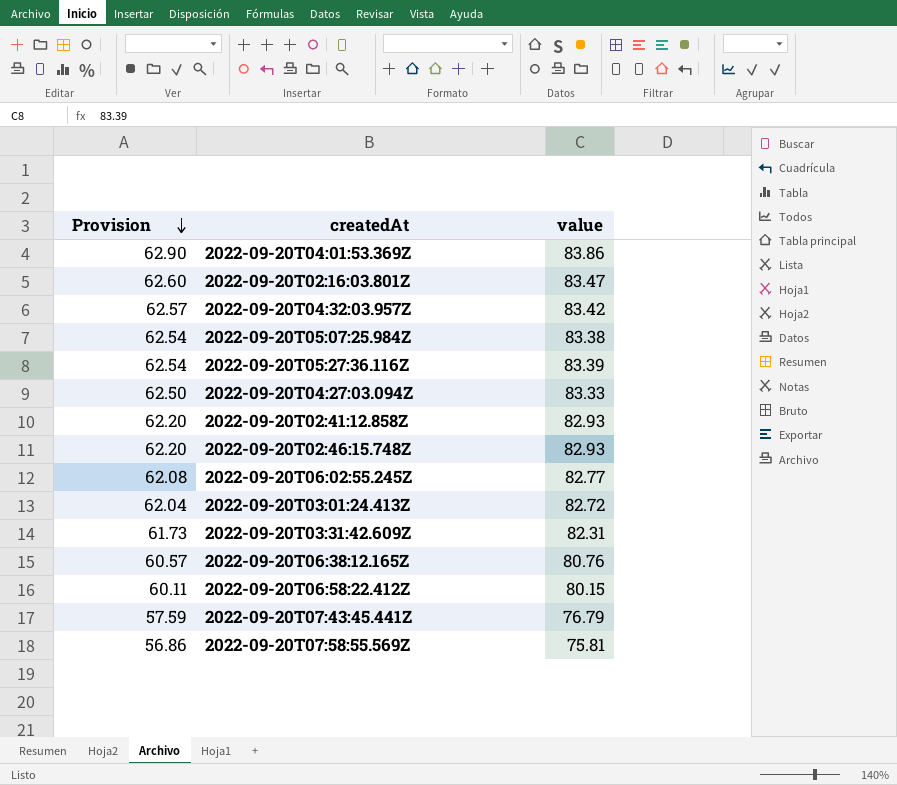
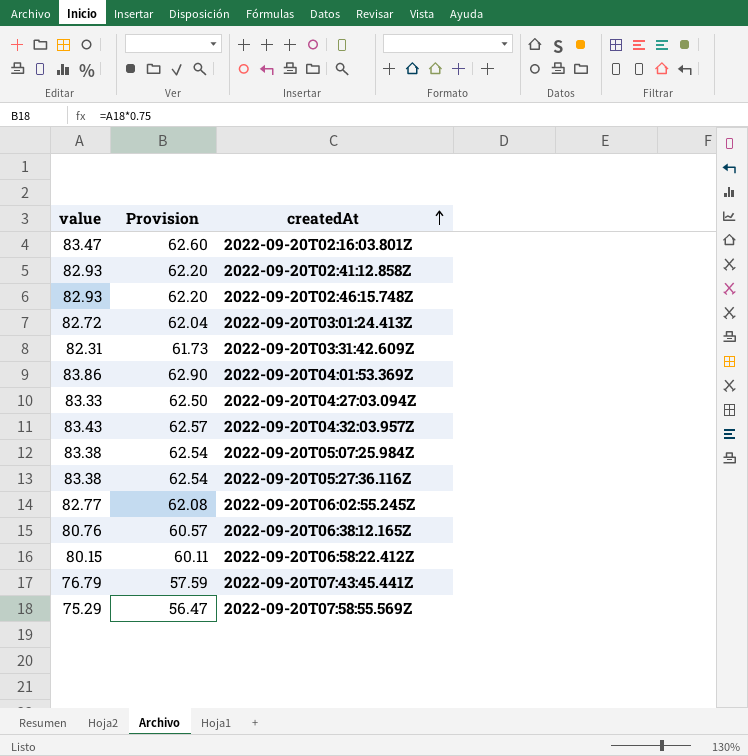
row order: Provision descending -> createdAt ascending
column value | position: 3 -> 1
2022-09-20T04:32:03.957Z | value: 83.42 -> 83.43
2022-09-20T05:27:36.116Z | value: 83.39 -> 83.38
2022-09-20T07:58:55.569Z | value: 75.81 -> 75.29
2022-09-20T07:58:55.569Z | Provision: 56.86 -> 56.47

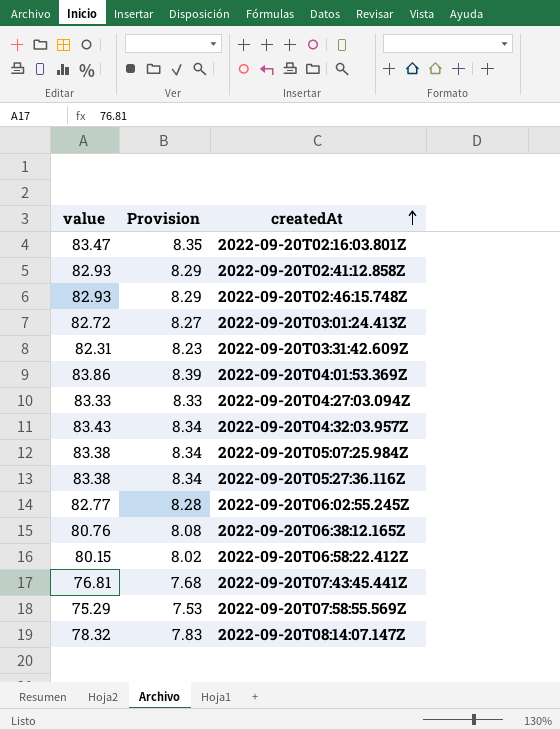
column Provision | formula: [value] * 0.75 -> [value] * 0.1
2022-09-20T07:43:45.441Z | value: 76.79 -> 76.81
row 2022-09-20T08:14:07.147Z: none -> 78.32 | 7.83

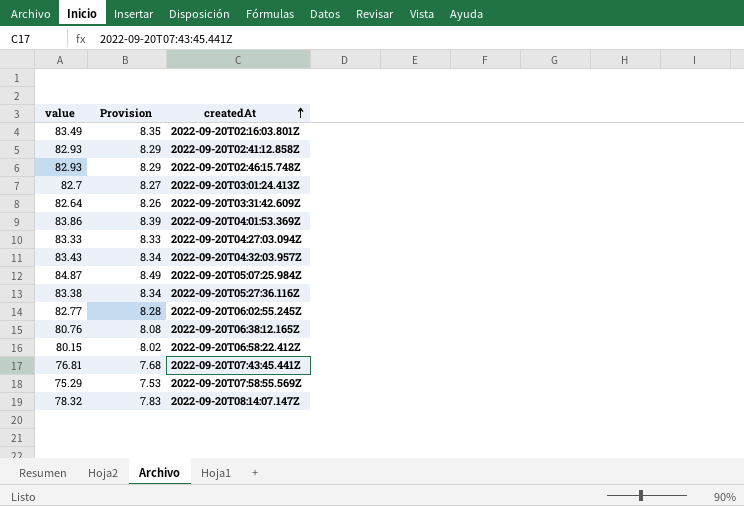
2022-09-20T02:16:03.801Z | value: 83.47 -> 83.49
2022-09-20T03:01:24.413Z | value: 82.72 -> 82.7
2022-09-20T03:31:42.609Z | value: 82.31 -> 82.64
2022-09-20T03:31:42.609Z | Provision: 8.23 -> 8.26
2022-09-20T05:07:25.984Z | value: 83.38 -> 84.87
2022-09-20T05:07:25.984Z | Provision: 8.34 -> 8.49

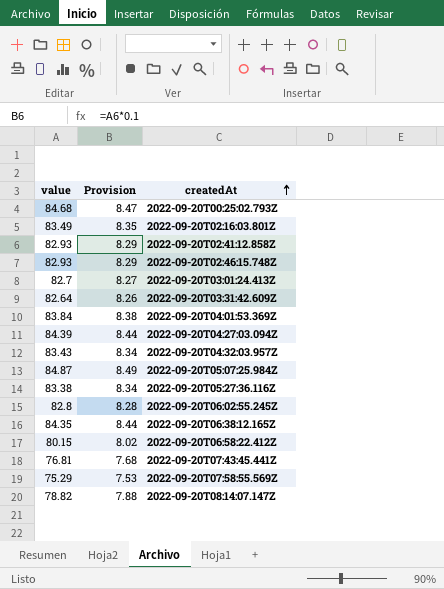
row 2022-09-20T00:25:02.793Z: none -> 84.68 | 8.47
2022-09-20T04:01:53.369Z | value: 83.86 -> 83.84
2022-09-20T04:01:53.369Z | Provision: 8.39 -> 8.38
2022-09-20T04:27:03.094Z | value: 83.33 -> 84.39
2022-09-20T04:27:03.094Z | Provision: 8.33 -> 8.44
2022-09-20T06:02:55.245Z | value: 82.77 -> 82.8
2022-09-20T06:38:12.165Z | value: 80.76 -> 84.35
2022-09-20T06:38:12.165Z | Provision: 8.08 -> 8.44
2022-09-20T08:14:07.147Z | value: 78.32 -> 78.82
2022-09-20T08:14:07.147Z | Provision: 7.83 -> 7.88

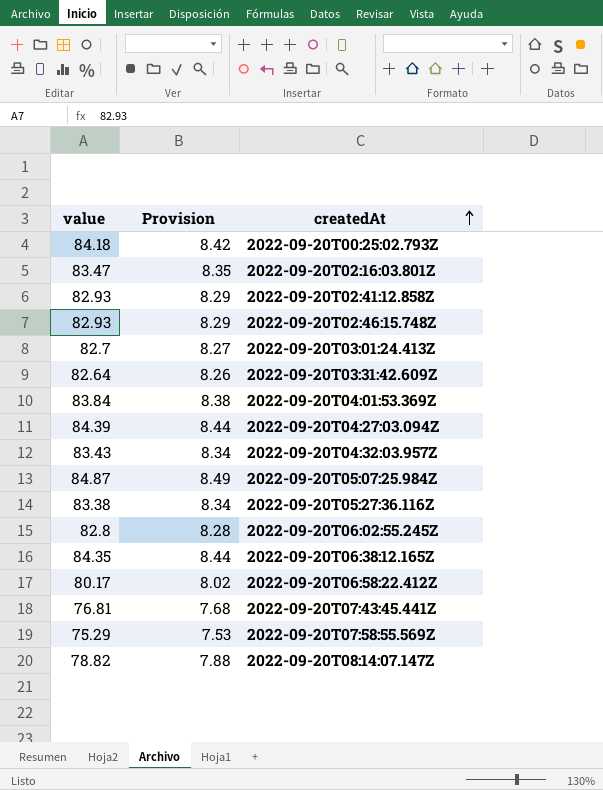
2022-09-20T00:25:02.793Z | value: 84.68 -> 84.18
2022-09-20T00:25:02.793Z | Provision: 8.47 -> 8.42
2022-09-20T02:16:03.801Z | value: 83.49 -> 83.47
2022-09-20T06:58:22.412Z | value: 80.15 -> 80.17

